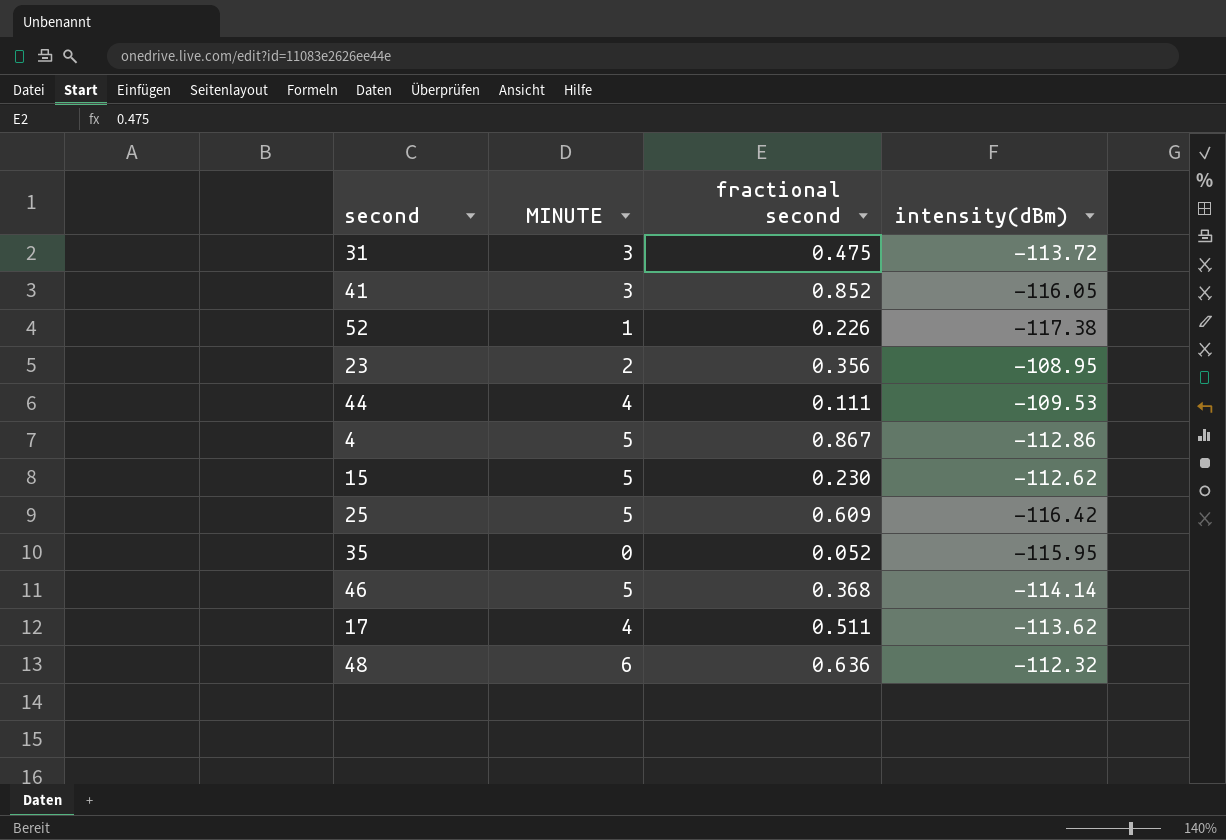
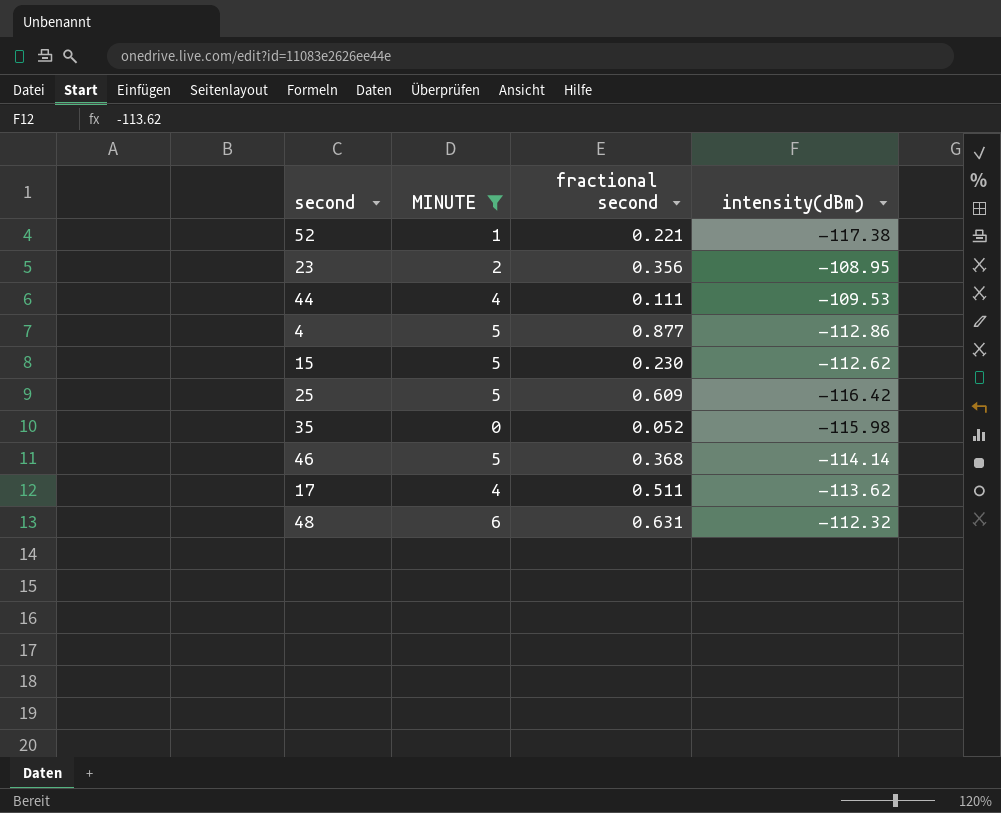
filter: none -> MINUTE != 3
52 | fractional second: 0.226 -> 0.221
4 | fractional second: 0.867 -> 0.877
35 | intensity(dBm): -115.95 -> -115.98
48 | fractional second: 0.636 -> 0.631

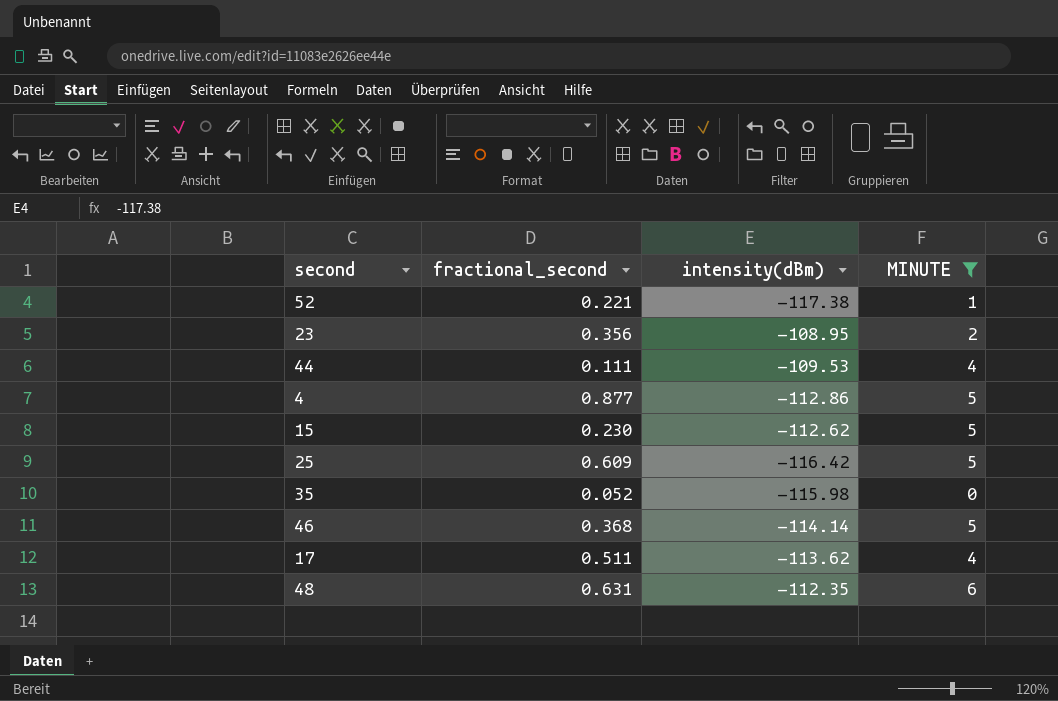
column name: fractional second -> fractional_second
column MINUTE | position: 2 -> 4
48 | intensity(dBm): -112.32 -> -112.35

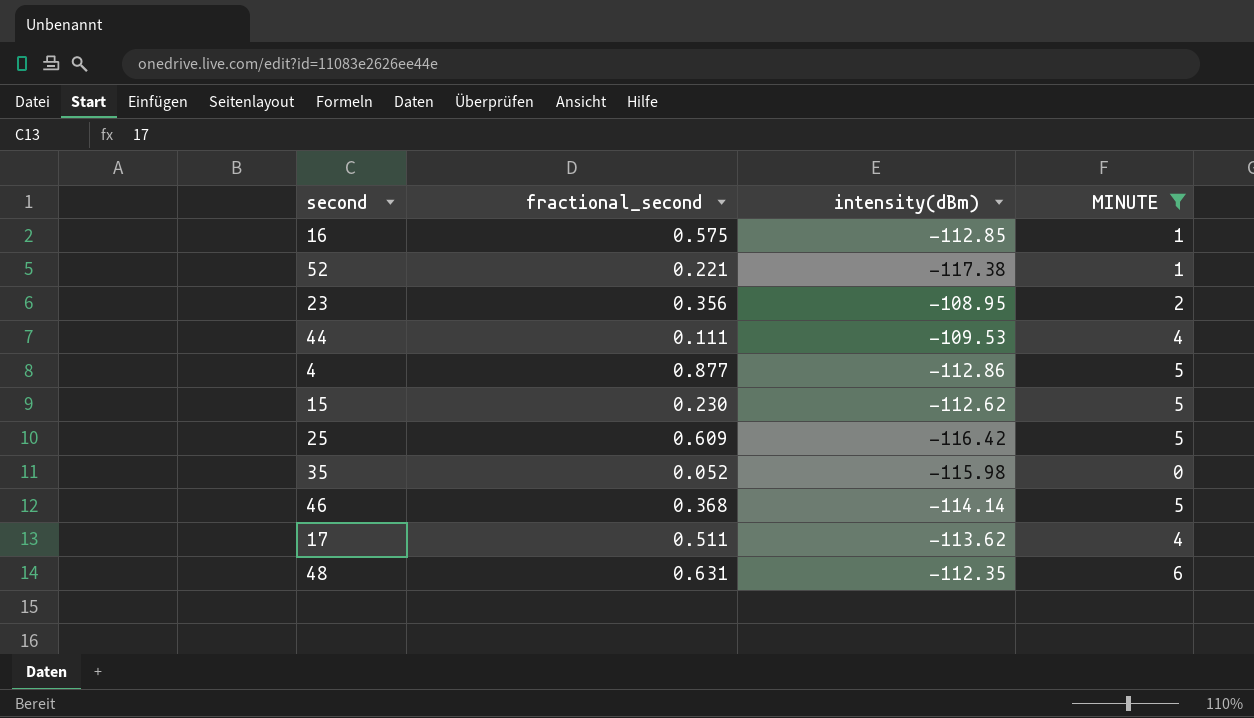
row 16: none -> 0.575 | -112.85 | 1

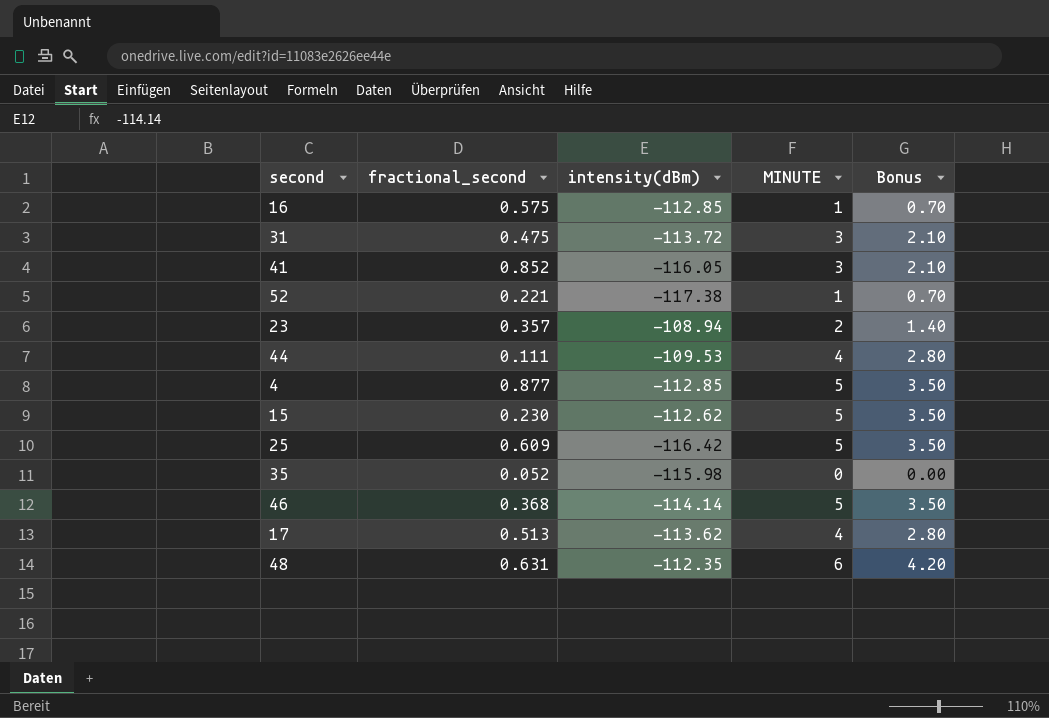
filter: MINUTE != 3 -> none
column Bonus | formula: none -> [MINUTE] * 0.7
23 | fractional_second: 0.356 -> 0.357
23 | intensity(dBm): -108.95 -> -108.94
4 | intensity(dBm): -112.86 -> -112.85
17 | fractional_second: 0.511 -> 0.513

